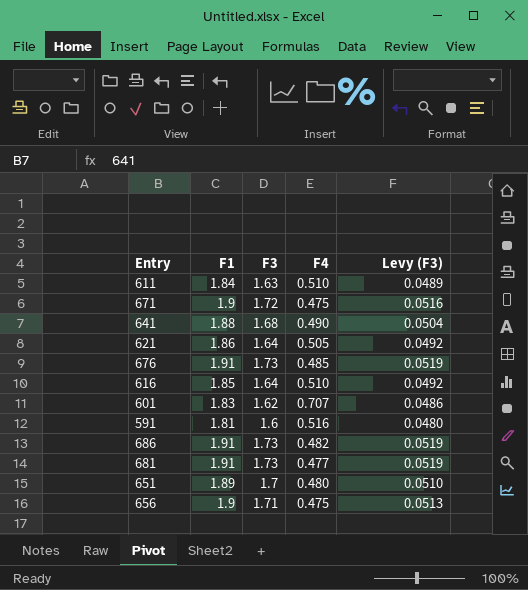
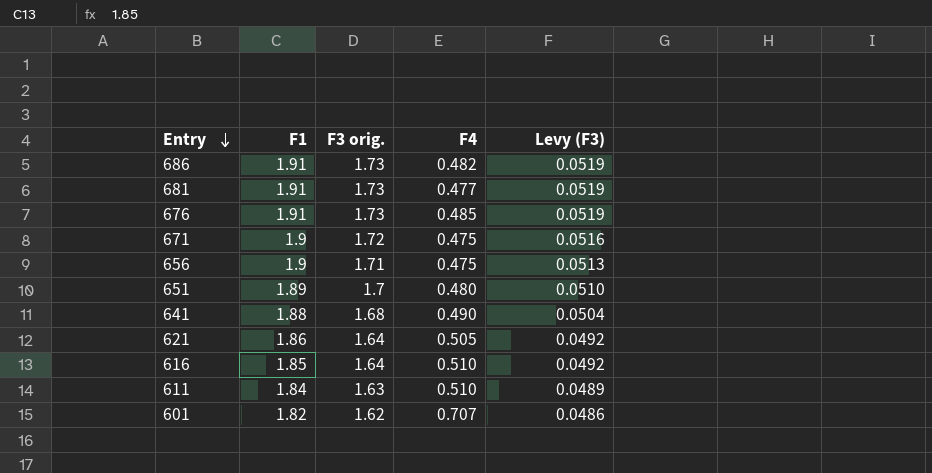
row order: none -> Entry descending
column name: F3 -> F3 orig.
row 591: 1.81 | 1.6 | 0.516 | 0.0480 -> none
601 | F1: 1.83 -> 1.82

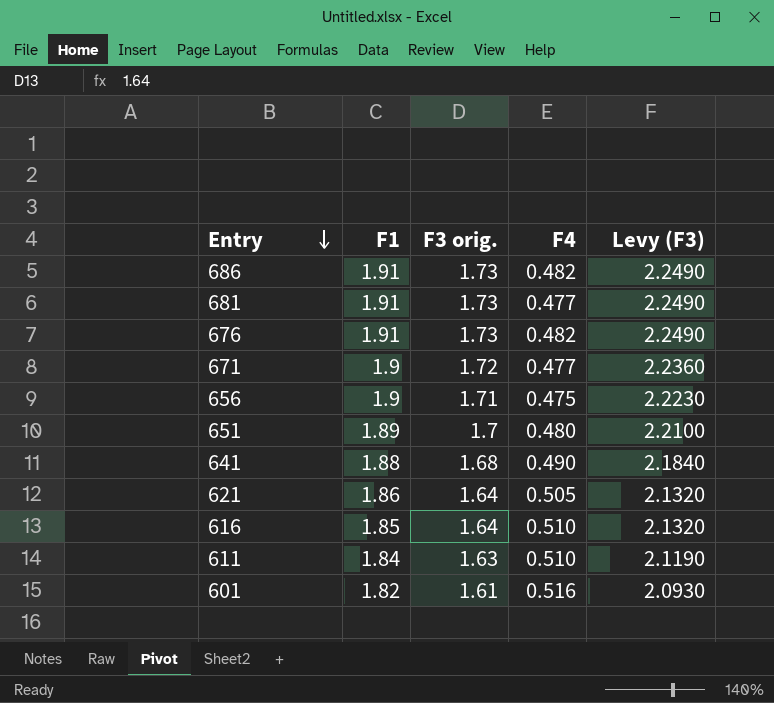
column Levy (F3) | formula: [F3 orig.] * 0.03 -> [F3 orig.] * 1.3
676 | F4: 0.485 -> 0.482
671 | F4: 0.475 -> 0.477
601 | F3 orig.: 1.62 -> 1.61
601 | F4: 0.707 -> 0.516

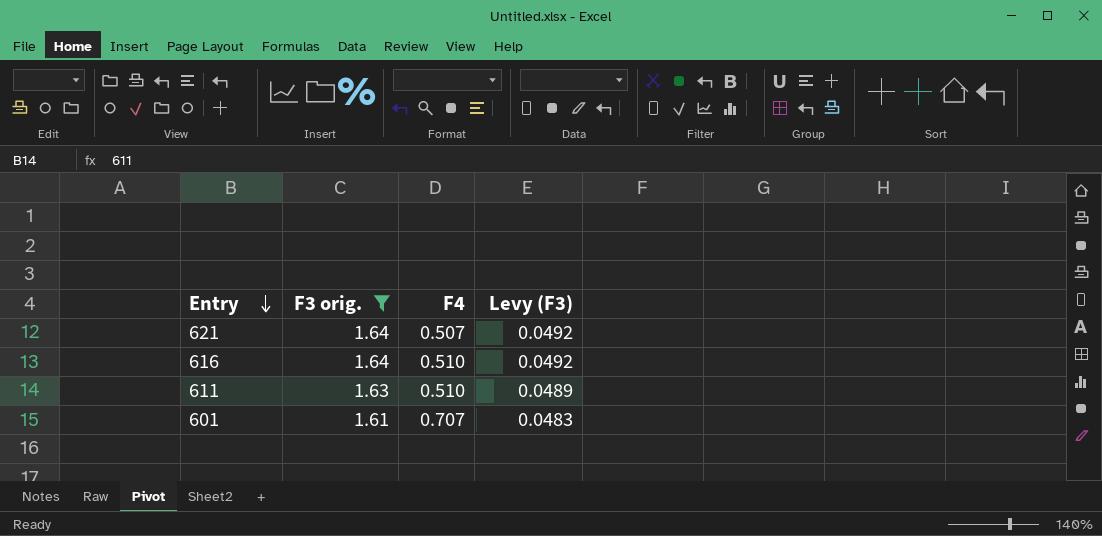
filter: none -> F3 orig. <= 1.64
column F1 | position: 2 -> none
column Levy (F3) | formula: [F3 orig.] * 1.3 -> [F3 orig.] * 0.03
621 | F4: 0.505 -> 0.507
601 | F4: 0.516 -> 0.707

